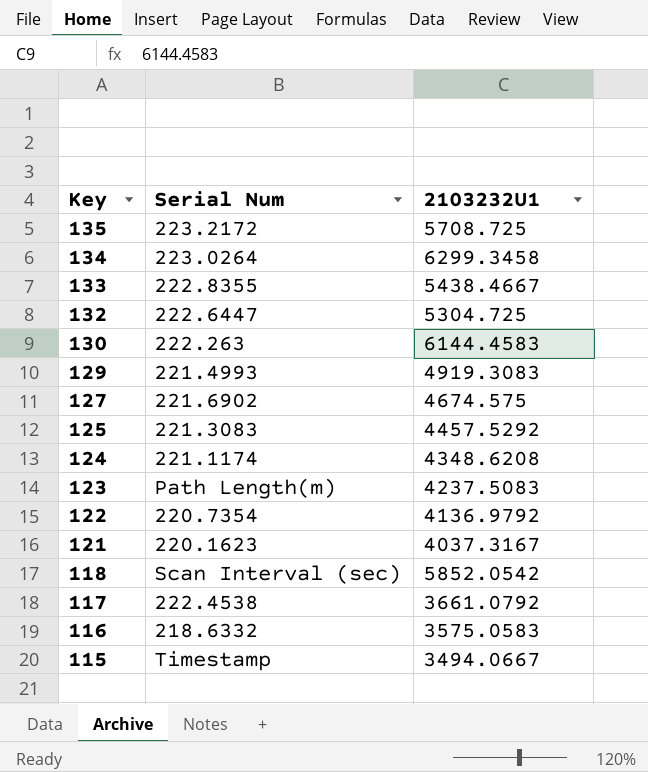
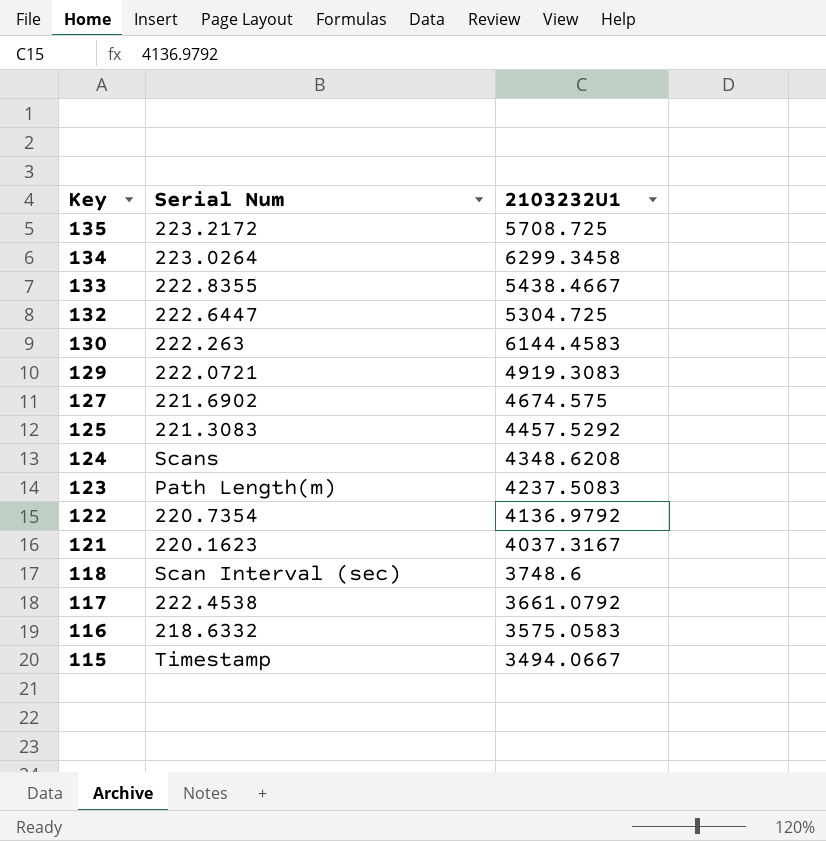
129 | Serial Num: 221.4993 -> 222.0721
124 | Serial Num: 221.1174 -> Scans
118 | 2103232U1: 5852.0542 -> 3748.6

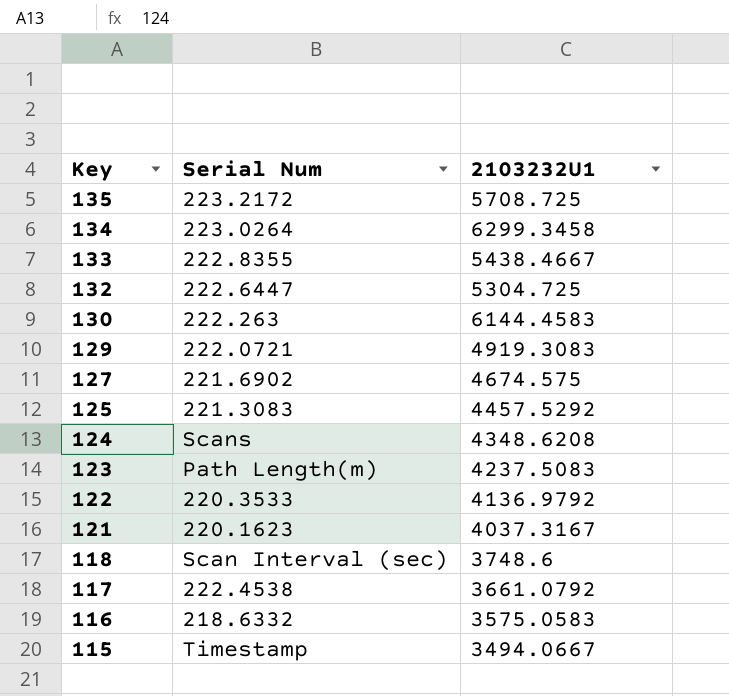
122 | Serial Num: 220.7354 -> 220.3533

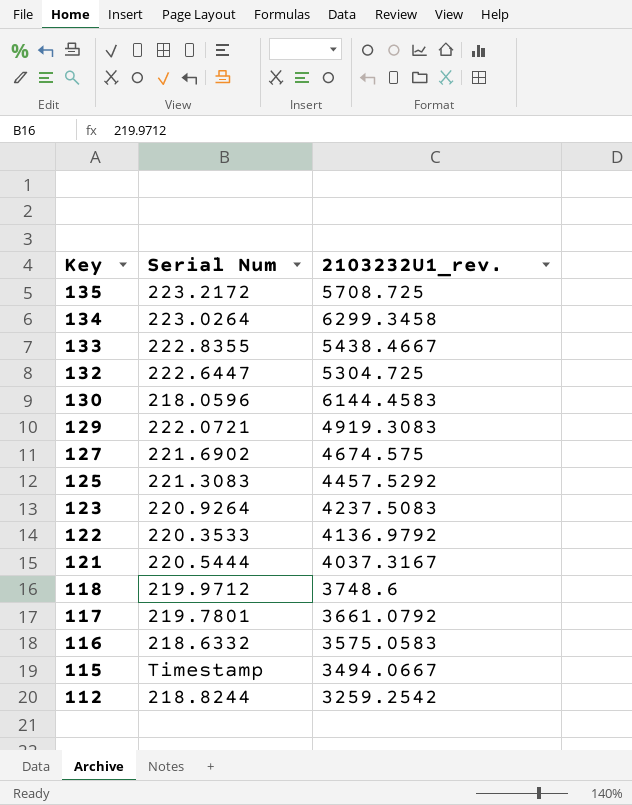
column name: 2103232U1 -> 2103232U1_rev.
row 124: Scans | 4348.6208 -> none
130 | Serial Num: 222.263 -> 218.0596
123 | Serial Num: Path Length(m) -> 220.9264
121 | Serial Num: 220.1623 -> 220.5444
118 | Serial Num: Scan Interval (sec) -> 219.9712
117 | Serial Num: 222.4538 -> 219.7801
row 112: none -> 218.8244 | 3259.2542

